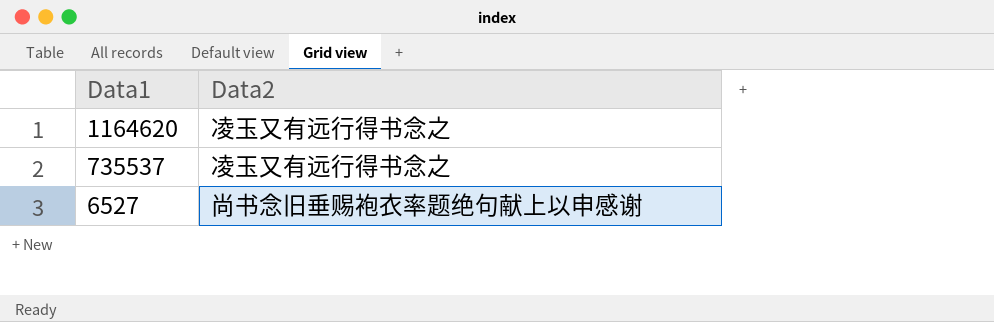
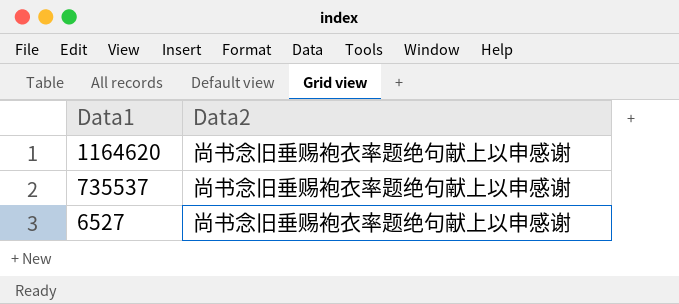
1164620 | Data2: 凌玉又有远行得书念之 -> 尚书念旧垂赐袍衣率题绝句献上以申感谢
735537 | Data2: 凌玉又有远行得书念之 -> 尚书念旧垂赐袍衣率题绝句献上以申感谢

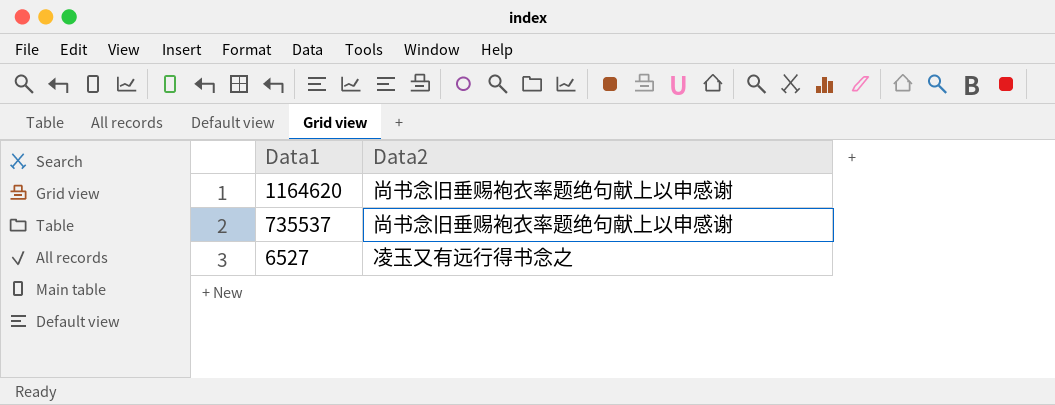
6527 | Data2: 尚书念旧垂赐袍衣率题绝句献上以申感谢 -> 凌玉又有远行得书念之

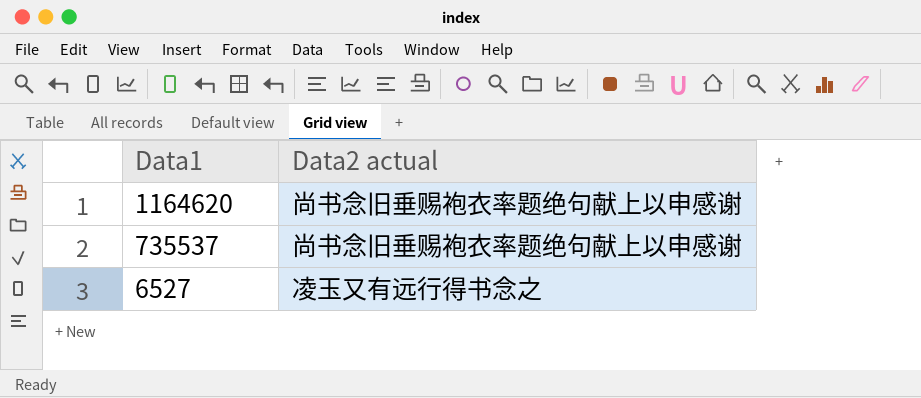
column name: Data2 -> Data2 actual

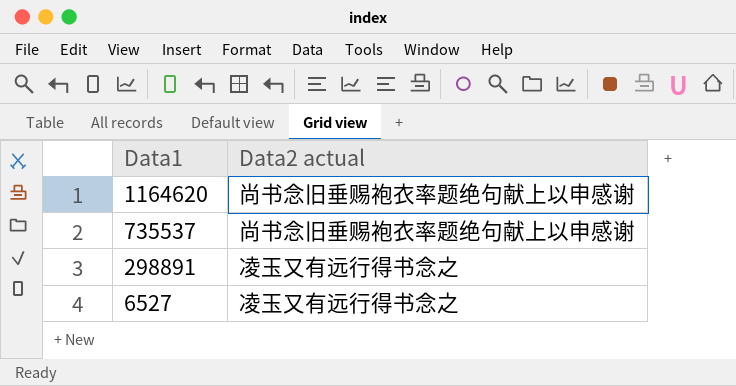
row 298891: none -> 凌玉又有远行得书念之

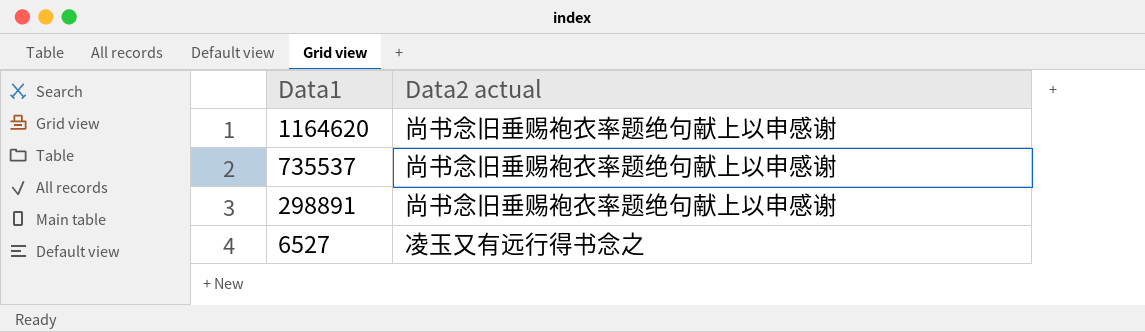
298891 | Data2 actual: 凌玉又有远行得书念之 -> 尚书念旧垂赐袍衣率题绝句献上以申感谢

